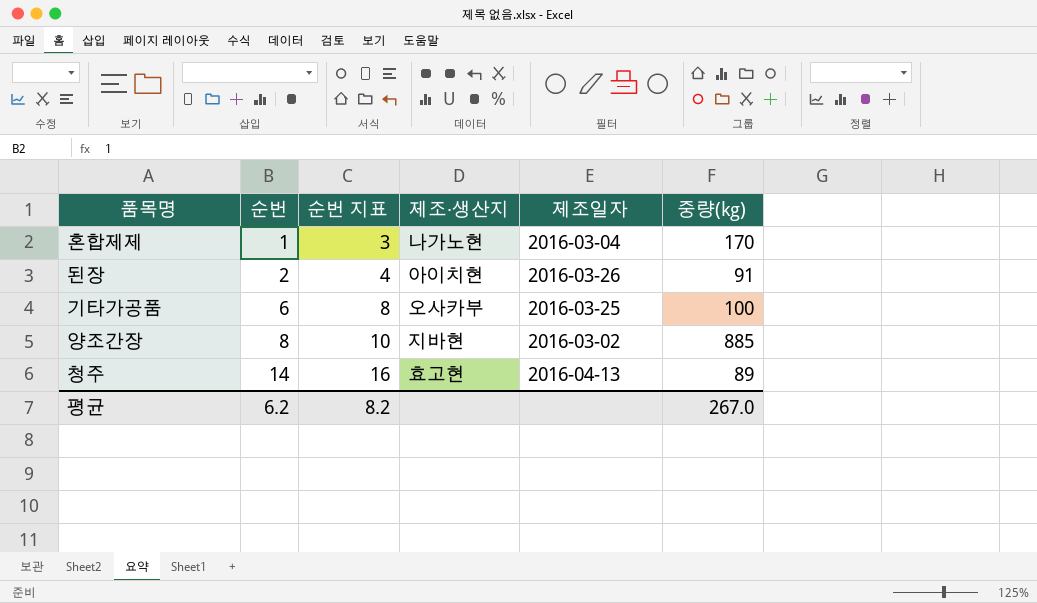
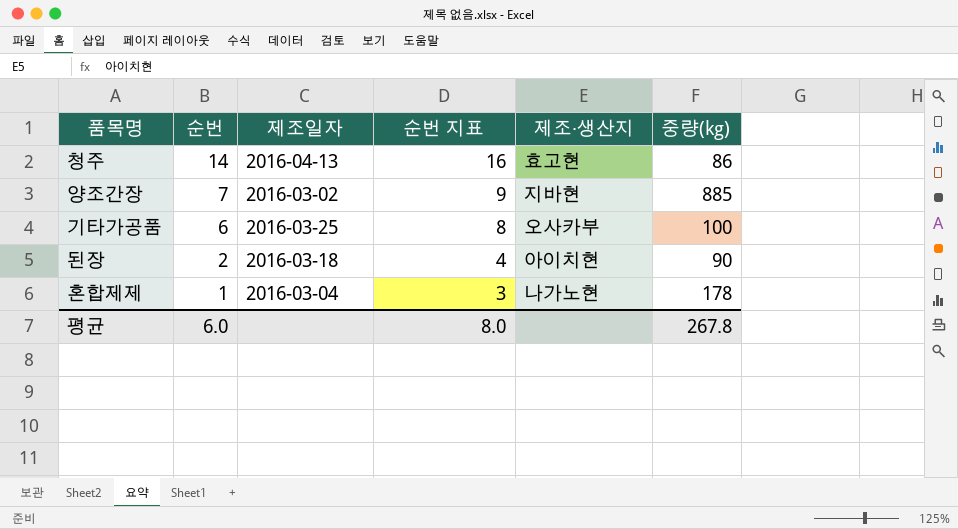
row order: 순번 ascending -> 순번 descending
column 제조일자 | position: 5 -> 3
청주 | 중량(kg): 89 -> 86
양조간장 | 순번: 8 -> 7
양조간장 | 순번 지표: 10 -> 9
된장 | 제조일자: 2016-03-26 -> 2016-03-18
된장 | 중량(kg): 91 -> 90
혼합제제 | 중량(kg): 170 -> 178
평균 | 순번: 6.2 -> 6.0
평균 | 순번 지표: 8.2 -> 8.0
평균 | 중량(kg): 267.0 -> 267.8

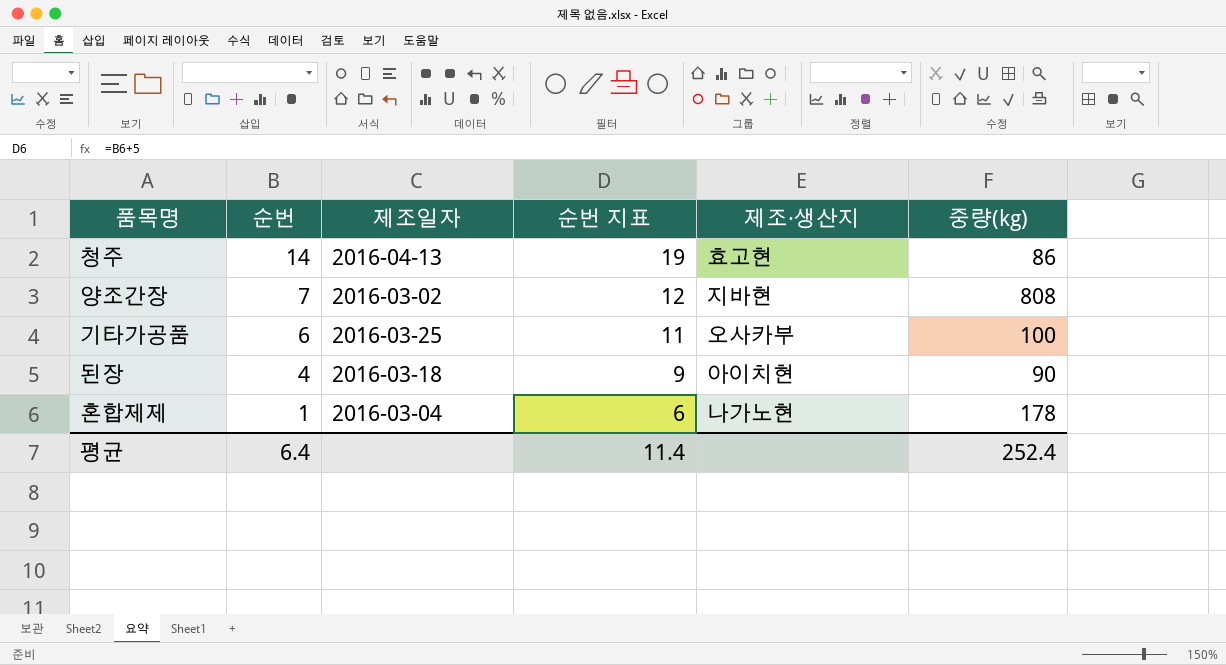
column 순번 지표 | formula: [순번] + 2 -> [순번] + 5
양조간장 | 중량(kg): 885 -> 808
된장 | 순번: 2 -> 4
평균 | 순번: 6.0 -> 6.4
평균 | 순번 지표: 8.0 -> 11.4
평균 | 중량(kg): 267.8 -> 252.4

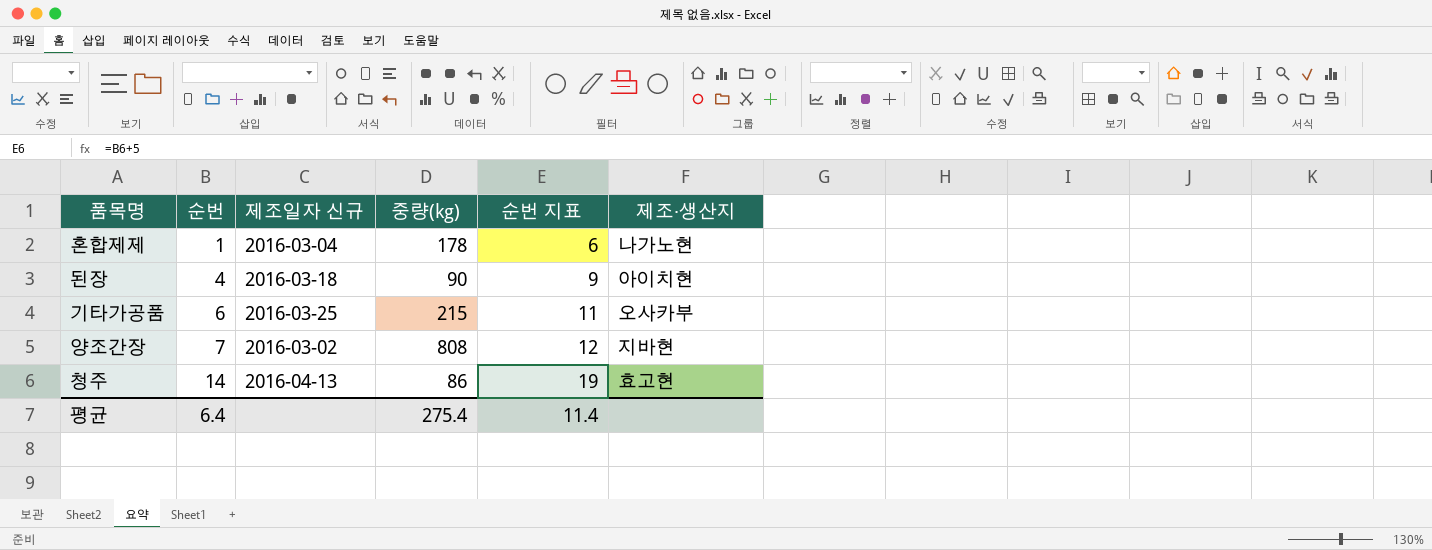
row order: 순번 descending -> 순번 ascending
column name: 제조일자 -> 제조일자 신규
column 중량(kg) | position: 6 -> 4
기타가공품 | 중량(kg): 100 -> 215
평균 | 중량(kg): 252.4 -> 275.4

